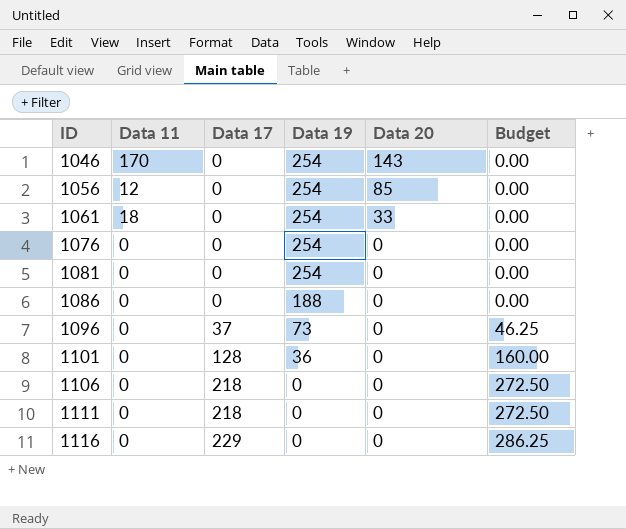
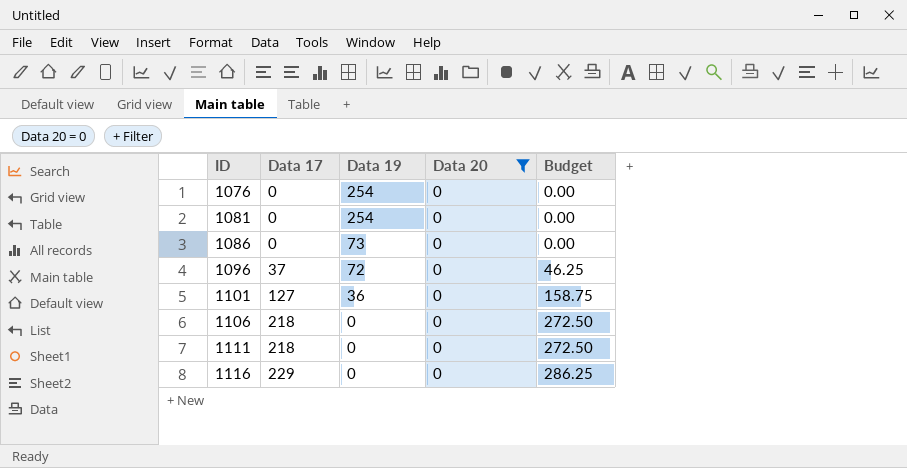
filter: none -> Data 20 = 0
column Data 11 | position: 2 -> none
1086 | Data 19: 188 -> 73
1096 | Data 19: 73 -> 72
1101 | Data 17: 128 -> 127
1101 | Budget: 160.00 -> 158.75

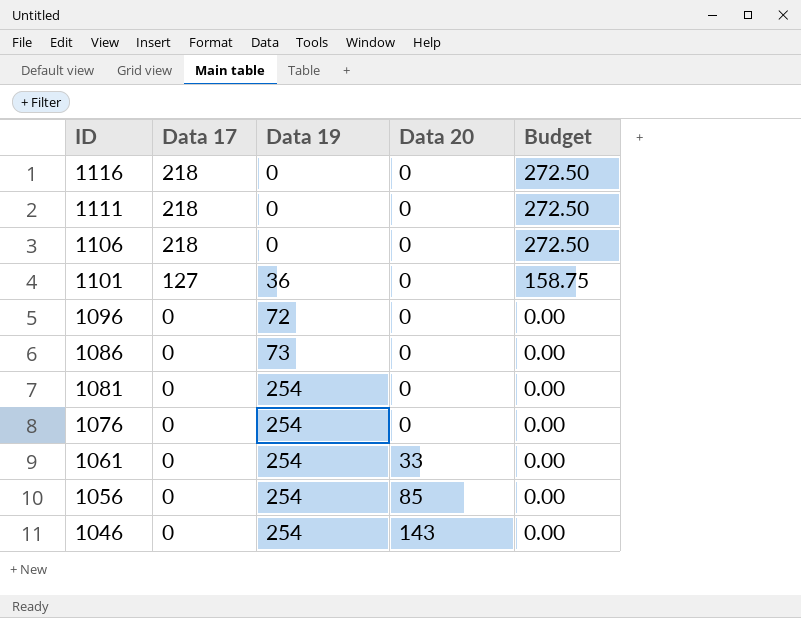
filter: Data 20 = 0 -> none
row order: ID ascending -> ID descending
1116 | Data 17: 229 -> 218
1116 | Budget: 286.25 -> 272.50
1096 | Data 17: 37 -> 0
1096 | Budget: 46.25 -> 0.00

